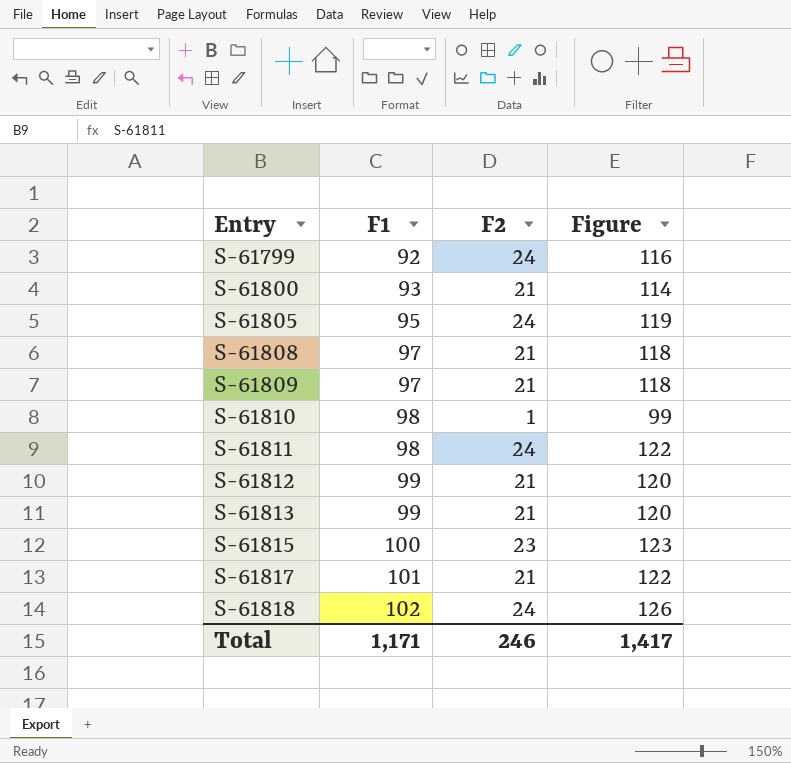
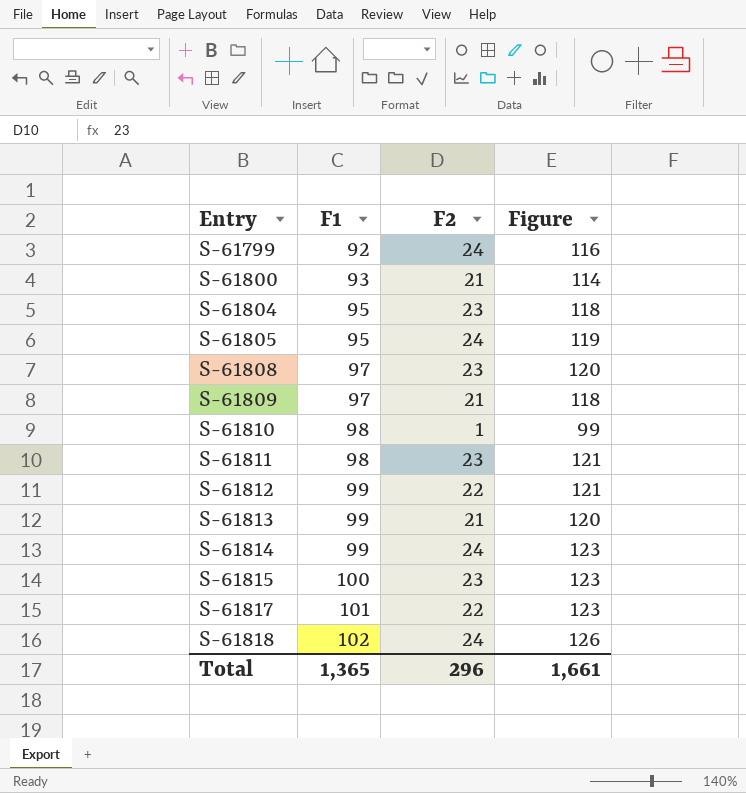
row S-61804: none -> 95 | 23 | 118
S-61808 | F2: 21 -> 23
S-61808 | Figure: 118 -> 120
S-61811 | F2: 24 -> 23
S-61811 | Figure: 122 -> 121
S-61812 | F2: 21 -> 22
S-61812 | Figure: 120 -> 121
row S-61814: none -> 99 | 24 | 123
S-61817 | F2: 21 -> 22
S-61817 | Figure: 122 -> 123
Total | F1: 1,171 -> 1,365
Total | F2: 246 -> 296
Total | Figure: 1,417 -> 1,661

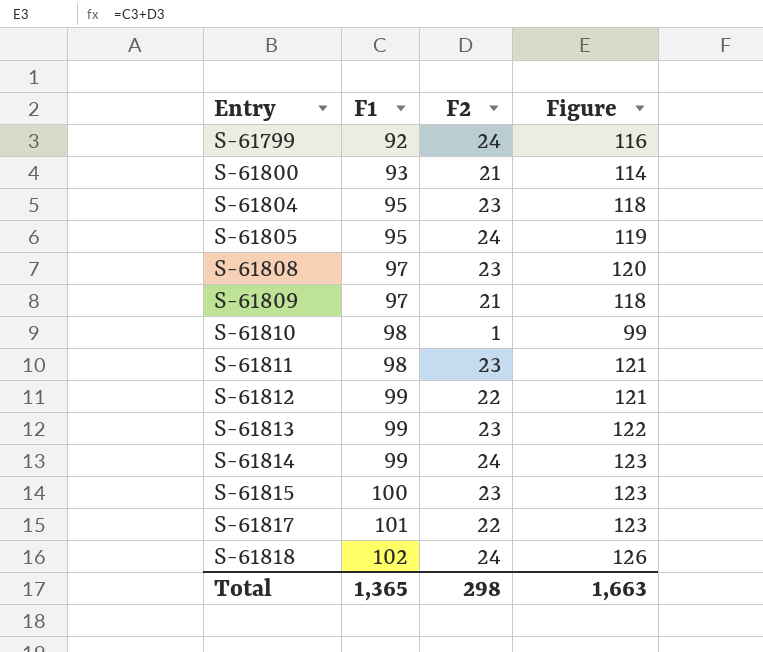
S-61813 | F2: 21 -> 23
S-61813 | Figure: 120 -> 122
Total | F2: 296 -> 298
Total | Figure: 1,661 -> 1,663

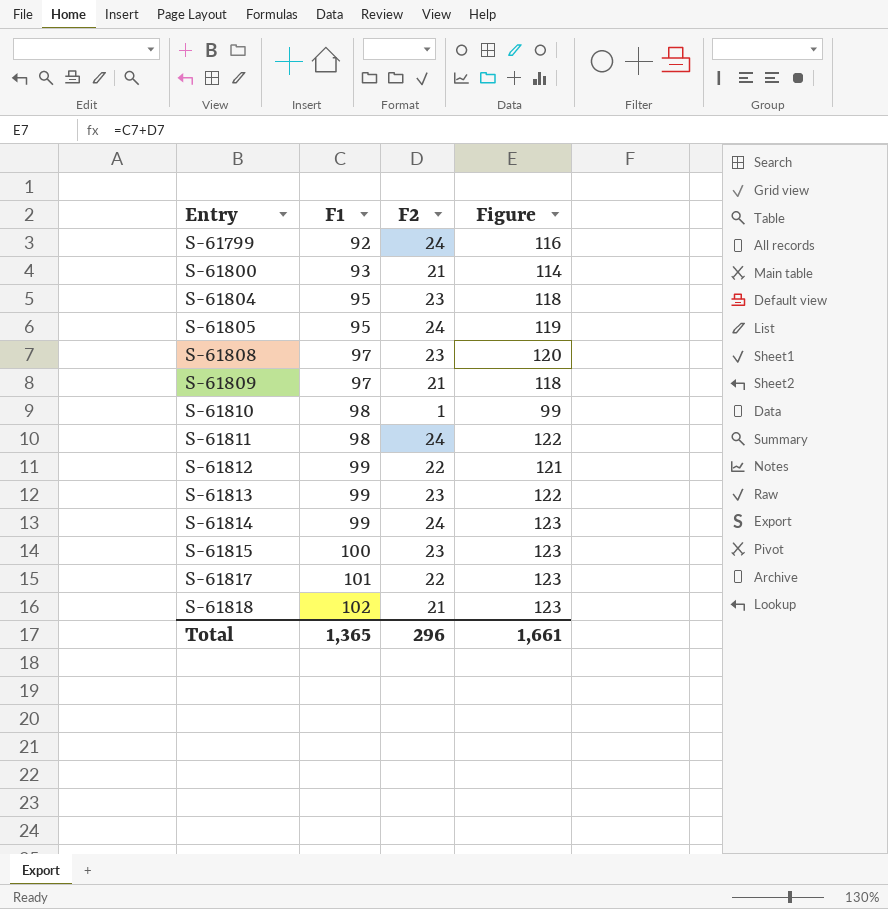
S-61811 | F2: 23 -> 24
S-61811 | Figure: 121 -> 122
S-61818 | F2: 24 -> 21
S-61818 | Figure: 126 -> 123
Total | F2: 298 -> 296
Total | Figure: 1,663 -> 1,661

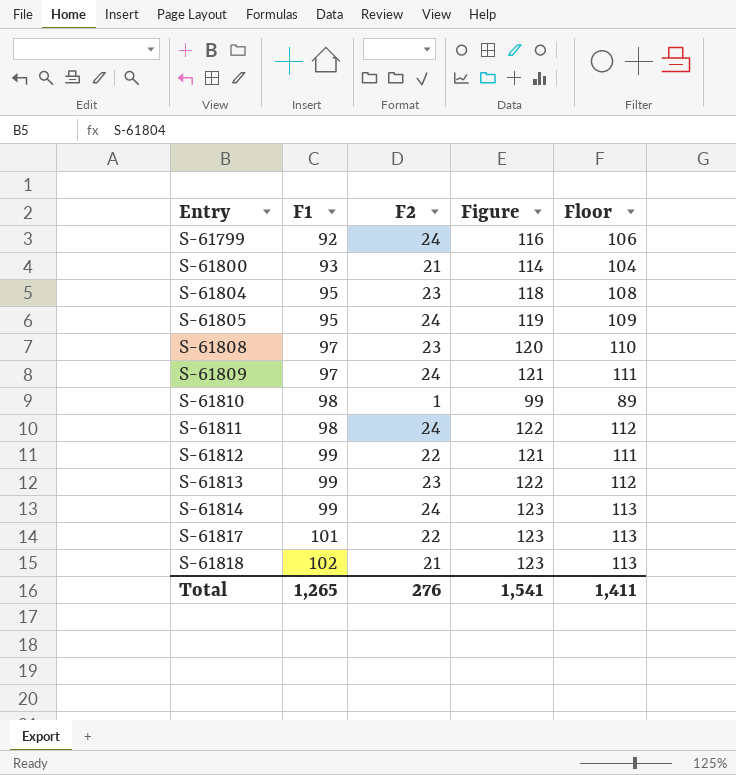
column Floor | formula: none -> [Figure] - 10
row S-61815: 100 | 23 | 123 -> none
S-61809 | F2: 21 -> 24
S-61809 | Figure: 118 -> 121
Total | F1: 1,365 -> 1,265
Total | F2: 296 -> 276
Total | Figure: 1,661 -> 1,541

